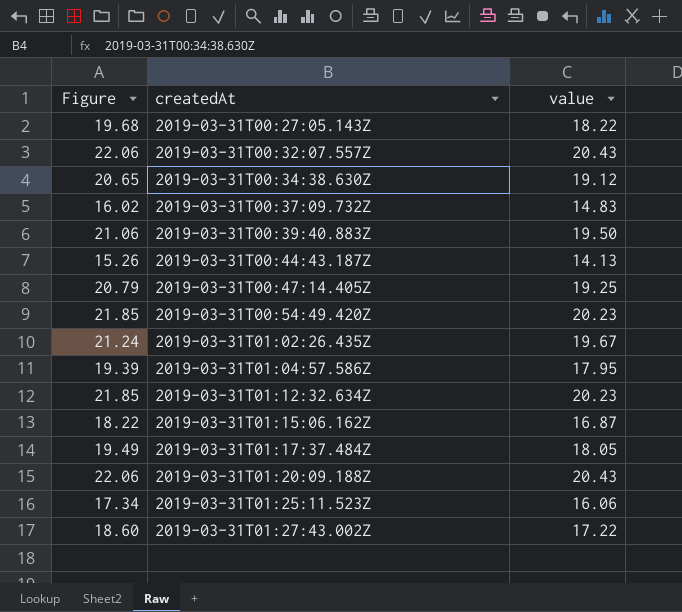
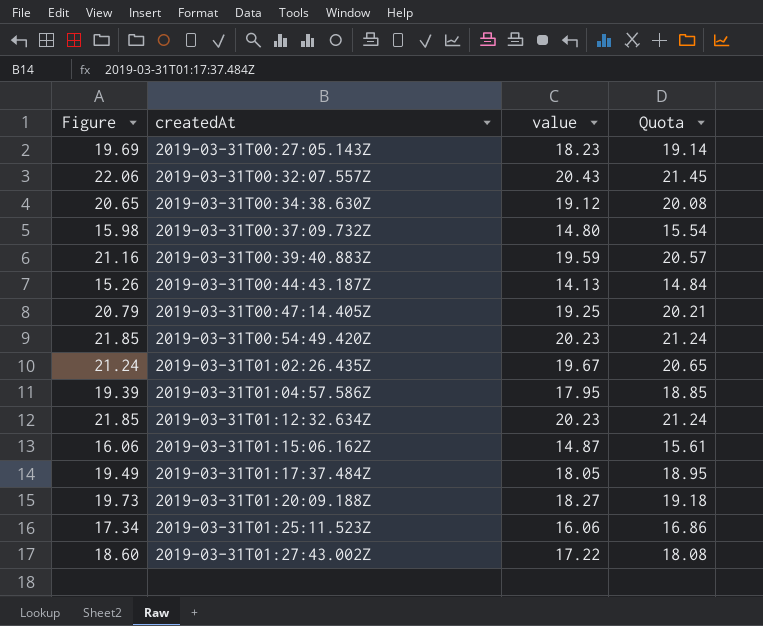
column Quota | formula: none -> [value] * 1.05
2019-03-31T00:27:05.143Z | Figure: 19.68 -> 19.69
2019-03-31T00:27:05.143Z | value: 18.22 -> 18.23
2019-03-31T00:37:09.732Z | Figure: 16.02 -> 15.98
2019-03-31T00:37:09.732Z | value: 14.83 -> 14.80
2019-03-31T00:39:40.883Z | Figure: 21.06 -> 21.16
2019-03-31T00:39:40.883Z | value: 19.50 -> 19.59
2019-03-31T01:15:06.162Z | Figure: 18.22 -> 16.06
2019-03-31T01:15:06.162Z | value: 16.87 -> 14.87
2019-03-31T01:20:09.188Z | Figure: 22.06 -> 19.73
2019-03-31T01:20:09.188Z | value: 20.43 -> 18.27

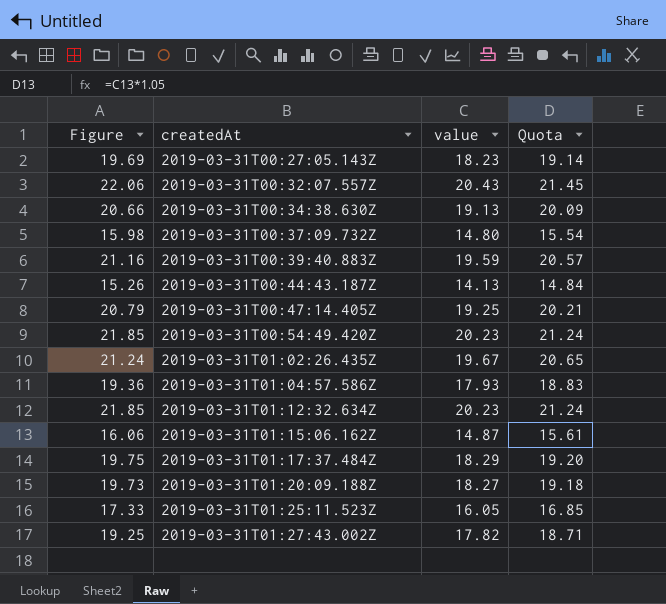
2019-03-31T00:34:38.630Z | Figure: 20.65 -> 20.66
2019-03-31T00:34:38.630Z | value: 19.12 -> 19.13
2019-03-31T00:34:38.630Z | Quota: 20.08 -> 20.09
2019-03-31T01:04:57.586Z | Figure: 19.39 -> 19.36
2019-03-31T01:04:57.586Z | value: 17.95 -> 17.93
2019-03-31T01:04:57.586Z | Quota: 18.85 -> 18.83
2019-03-31T01:17:37.484Z | Figure: 19.49 -> 19.75
2019-03-31T01:17:37.484Z | value: 18.05 -> 18.29
2019-03-31T01:17:37.484Z | Quota: 18.95 -> 19.20
2019-03-31T01:25:11.523Z | Figure: 17.34 -> 17.33
2019-03-31T01:25:11.523Z | value: 16.06 -> 16.05
2019-03-31T01:25:11.523Z | Quota: 16.86 -> 16.85
2019-03-31T01:27:43.002Z | Figure: 18.60 -> 19.25
2019-03-31T01:27:43.002Z | value: 17.22 -> 17.82
2019-03-31T01:27:43.002Z | Quota: 18.08 -> 18.71

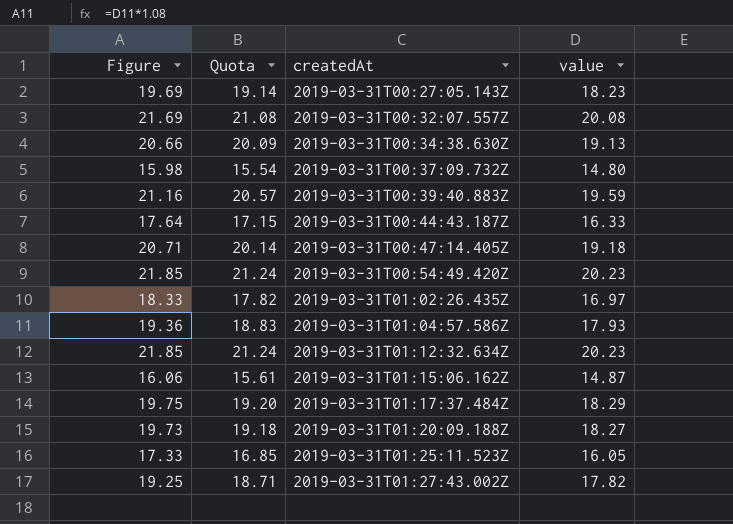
column Quota | position: 4 -> 2
2019-03-31T00:32:07.557Z | Figure: 22.06 -> 21.69
2019-03-31T00:32:07.557Z | Quota: 21.45 -> 21.08
2019-03-31T00:32:07.557Z | value: 20.43 -> 20.08
2019-03-31T00:44:43.187Z | Figure: 15.26 -> 17.64
2019-03-31T00:44:43.187Z | Quota: 14.84 -> 17.15
2019-03-31T00:44:43.187Z | value: 14.13 -> 16.33
2019-03-31T00:47:14.405Z | Figure: 20.79 -> 20.71
2019-03-31T00:47:14.405Z | Quota: 20.21 -> 20.14
2019-03-31T00:47:14.405Z | value: 19.25 -> 19.18
2019-03-31T01:02:26.435Z | Figure: 21.24 -> 18.33
2019-03-31T01:02:26.435Z | Quota: 20.65 -> 17.82
2019-03-31T01:02:26.435Z | value: 19.67 -> 16.97

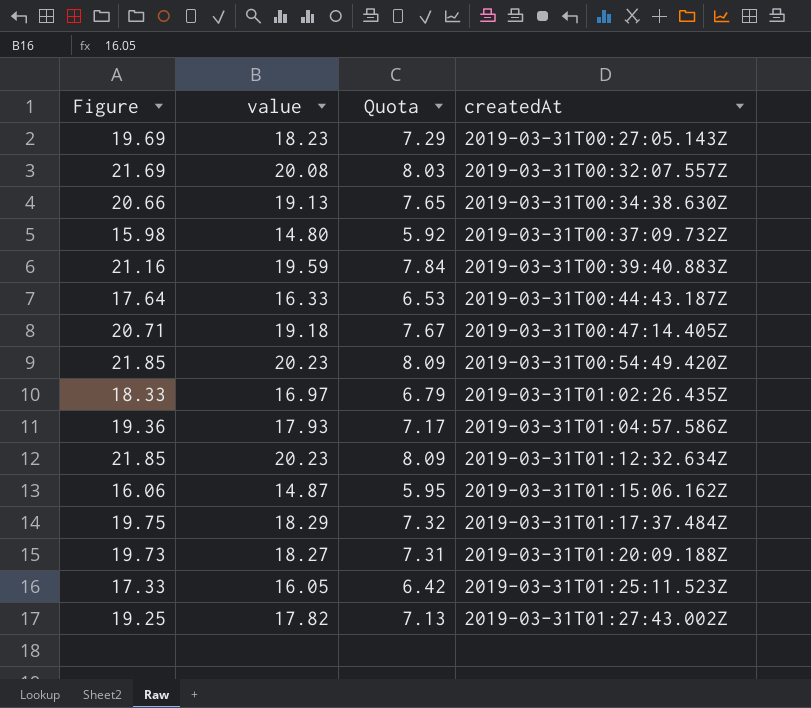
column value | position: 4 -> 2
column Quota | formula: [value] * 1.05 -> [value] * 0.4

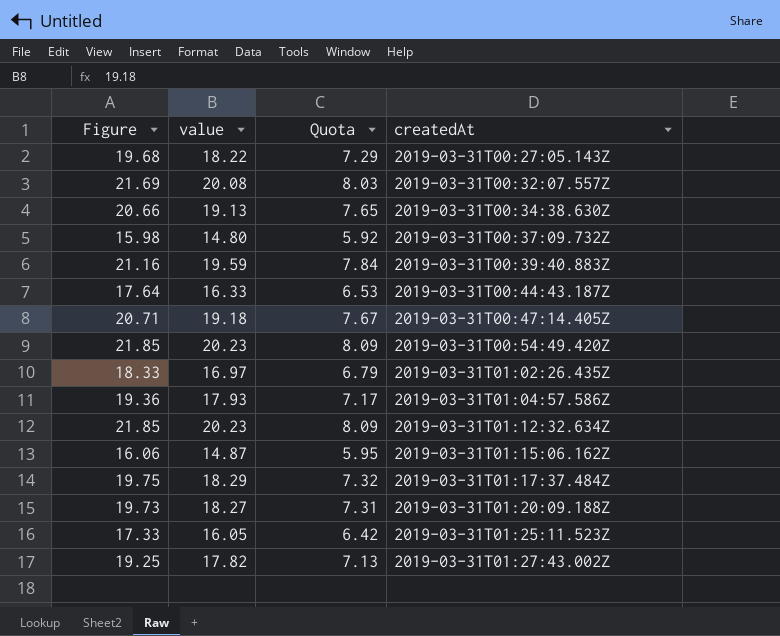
2019-03-31T00:27:05.143Z | Figure: 19.69 -> 19.68
2019-03-31T00:27:05.143Z | value: 18.23 -> 18.22

